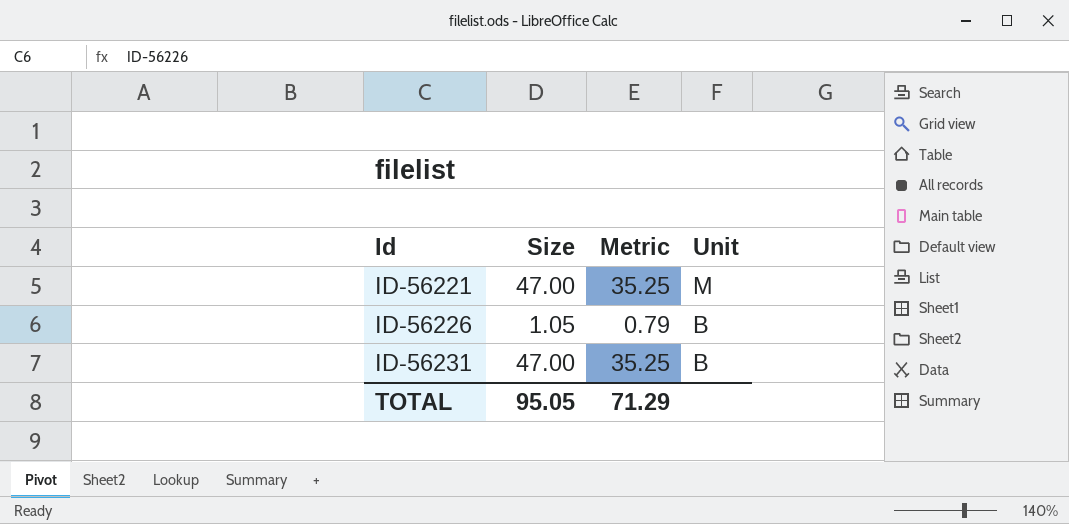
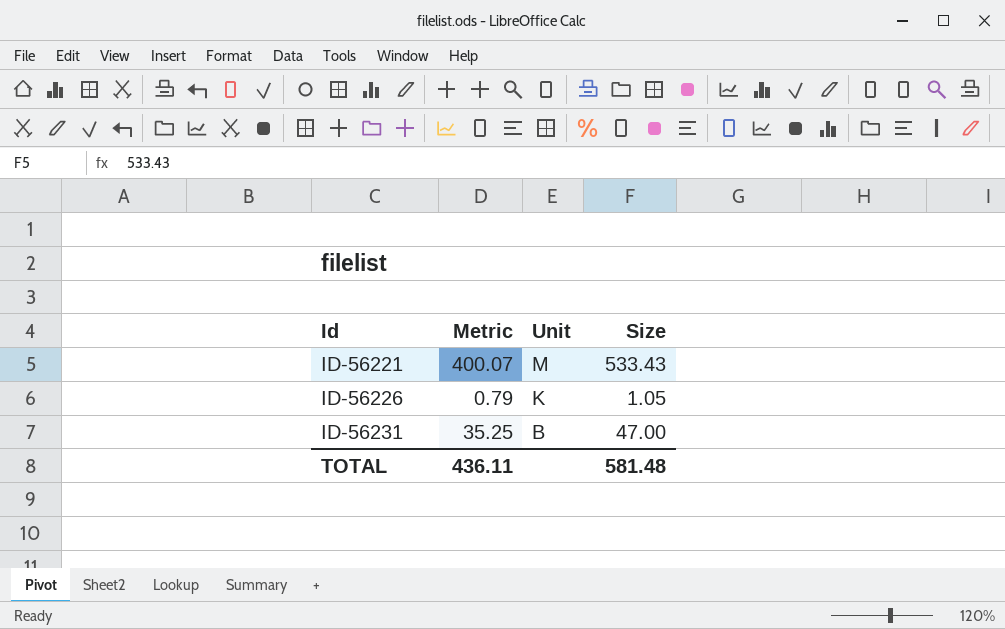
column Size | position: 2 -> 4
ID-56221 | Metric: 35.25 -> 400.07
ID-56221 | Size: 47.00 -> 533.43
ID-56226 | Unit: B -> K
TOTAL | Metric: 71.29 -> 436.11
TOTAL | Size: 95.05 -> 581.48

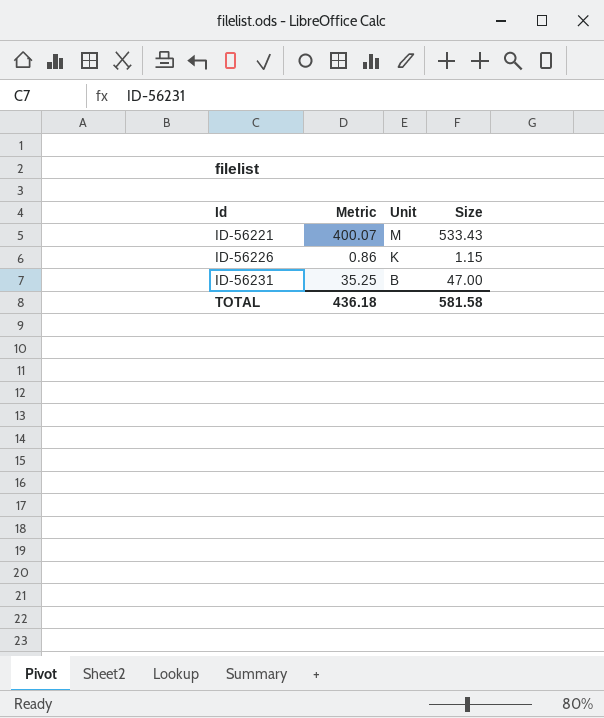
ID-56226 | Metric: 0.79 -> 0.86
ID-56226 | Size: 1.05 -> 1.15
TOTAL | Metric: 436.11 -> 436.18
TOTAL | Size: 581.48 -> 581.58

